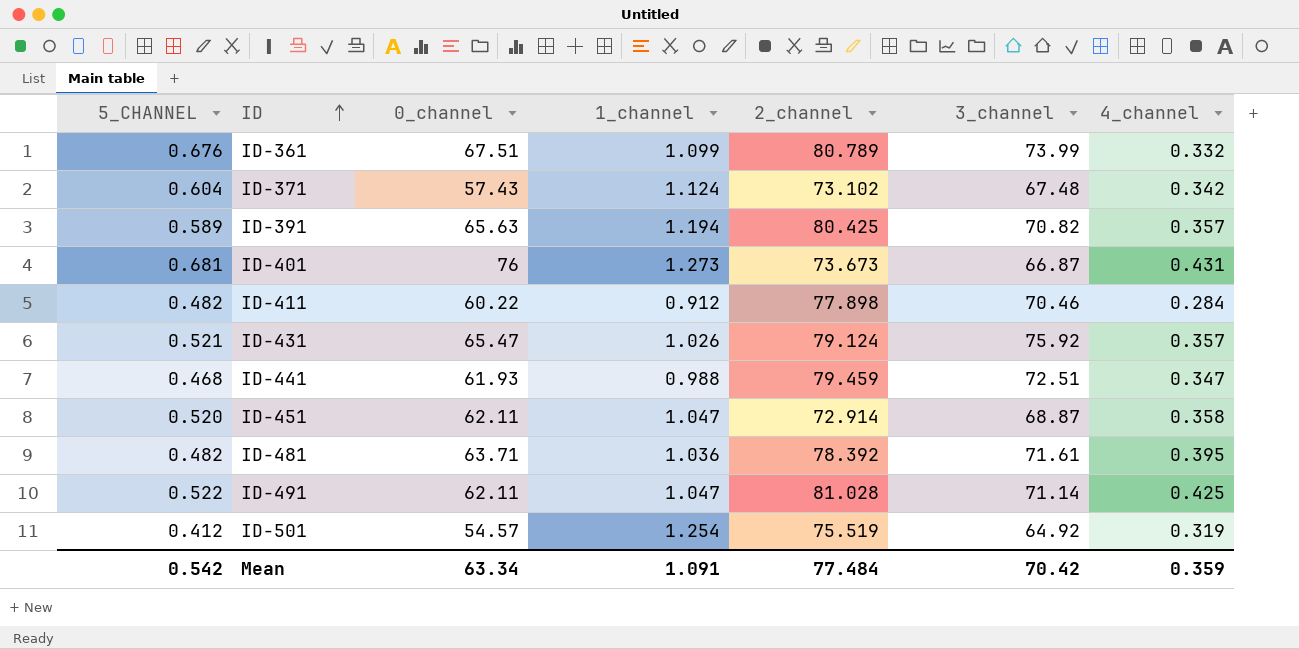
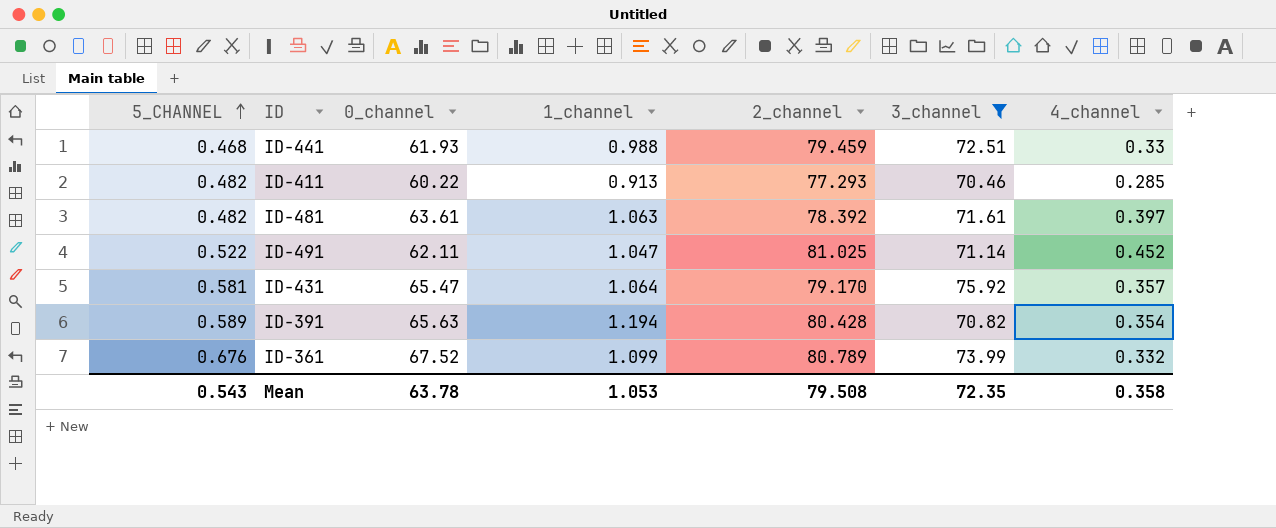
filter: none -> 3_channel >= 70.46
row order: ID ascending -> 5_CHANNEL ascending
ID-441 | 4_channel: 0.347 -> 0.33
ID-411 | 1_channel: 0.912 -> 0.913
ID-411 | 2_channel: 77.898 -> 77.293
ID-411 | 4_channel: 0.284 -> 0.285
ID-481 | 0_channel: 63.71 -> 63.61
ID-481 | 1_channel: 1.036 -> 1.063
ID-481 | 4_channel: 0.395 -> 0.397
ID-491 | 2_channel: 81.028 -> 81.025
ID-491 | 4_channel: 0.425 -> 0.452
ID-431 | 5_CHANNEL: 0.521 -> 0.581
ID-431 | 1_channel: 1.026 -> 1.064
ID-431 | 2_channel: 79.124 -> 79.170
ID-391 | 2_channel: 80.425 -> 80.428
ID-391 | 4_channel: 0.357 -> 0.354
ID-361 | 0_channel: 67.51 -> 67.52
Mean | 5_CHANNEL: 0.542 -> 0.543
Mean | 0_channel: 63.34 -> 63.78
Mean | 1_channel: 1.091 -> 1.053
Mean | 2_channel: 77.484 -> 79.508
Mean | 3_channel: 70.42 -> 72.35
Mean | 4_channel: 0.359 -> 0.358

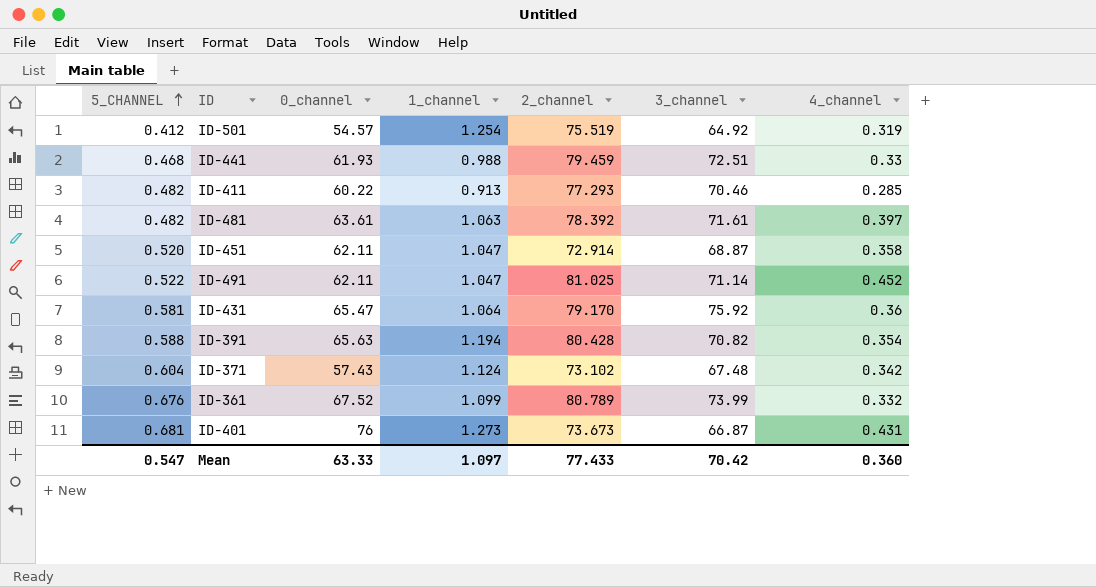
filter: 3_channel >= 70.46 -> none
ID-431 | 4_channel: 0.357 -> 0.36
ID-391 | 5_CHANNEL: 0.589 -> 0.588
Mean | 5_CHANNEL: 0.543 -> 0.547
Mean | 0_channel: 63.78 -> 63.33
Mean | 1_channel: 1.053 -> 1.097
Mean | 2_channel: 79.508 -> 77.433
Mean | 3_channel: 72.35 -> 70.42
Mean | 4_channel: 0.358 -> 0.360

